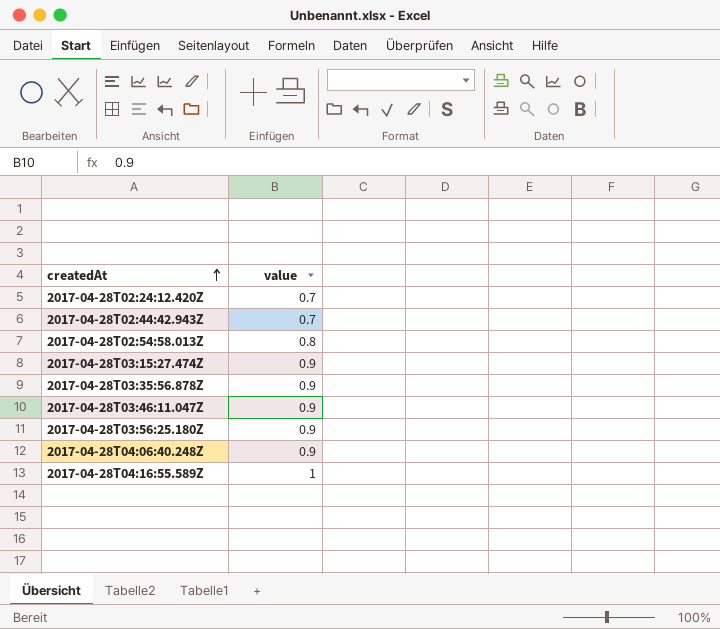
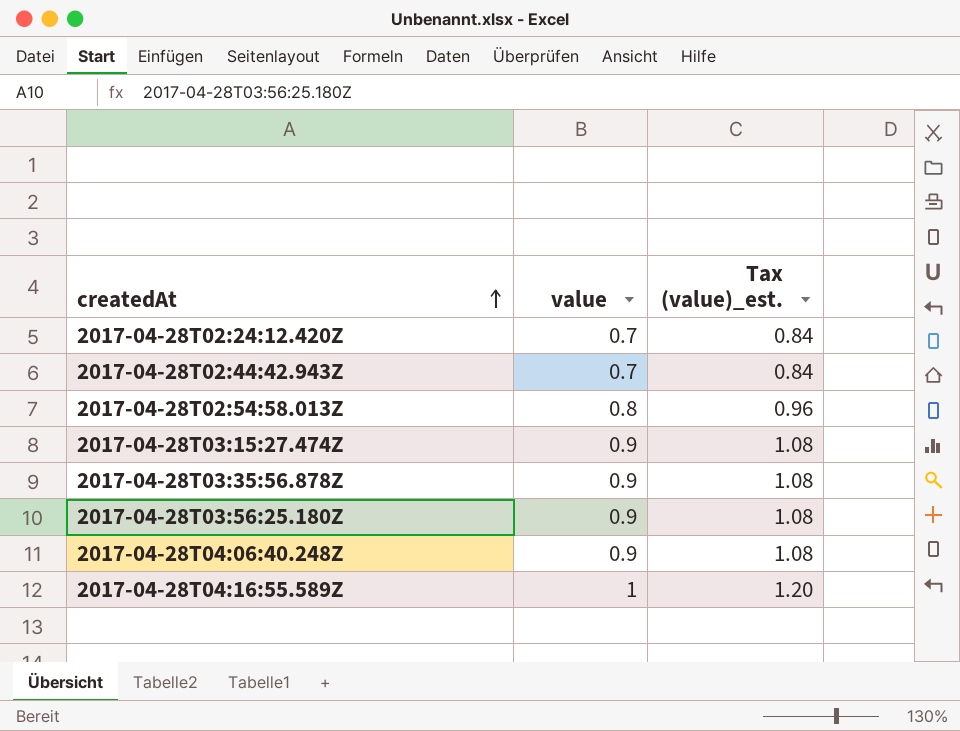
column Tax (value)_est. | formula: none -> [value] * 1.2
row 2017-04-28T03:46:11.047Z: 0.9 -> none

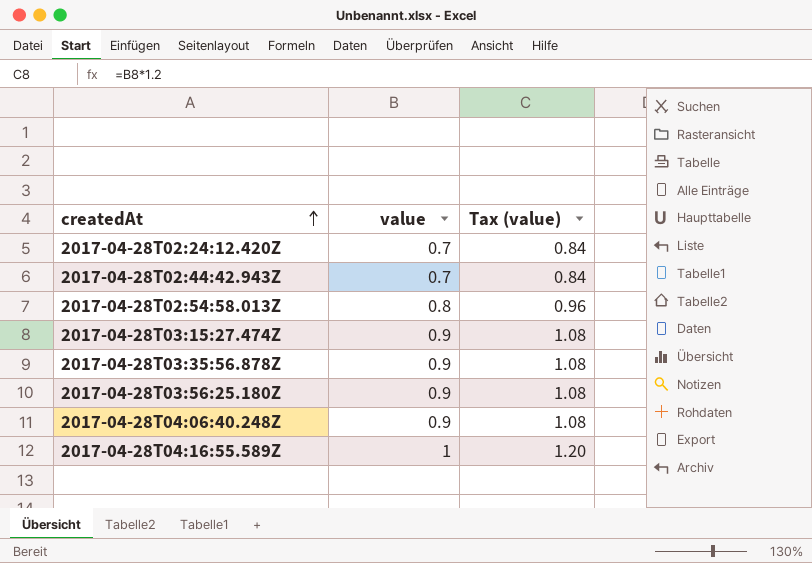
column name: Tax (value)_est. -> Tax (value)

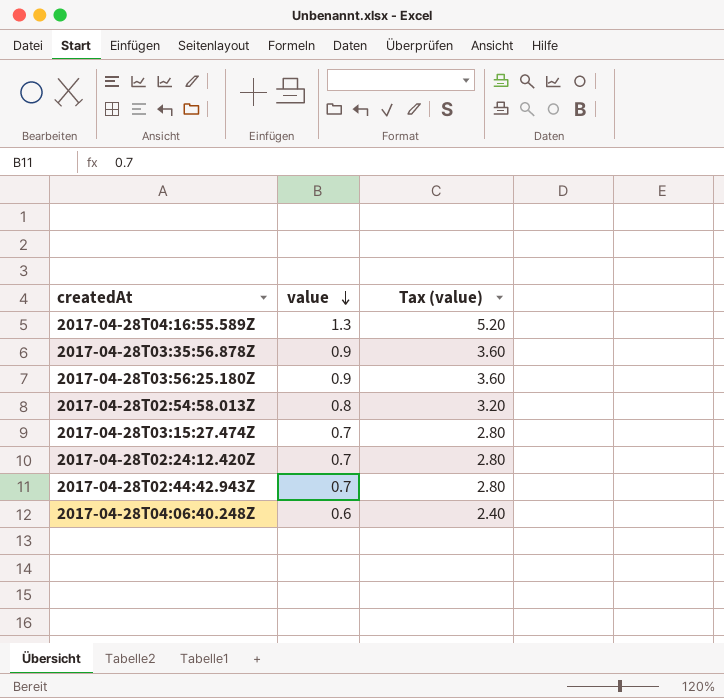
row order: createdAt ascending -> value descending
column Tax (value) | formula: [value] * 1.2 -> [value] * 4
2017-04-28T04:16:55.589Z | value: 1 -> 1.3
2017-04-28T03:15:27.474Z | value: 0.9 -> 0.7
2017-04-28T04:06:40.248Z | value: 0.9 -> 0.6

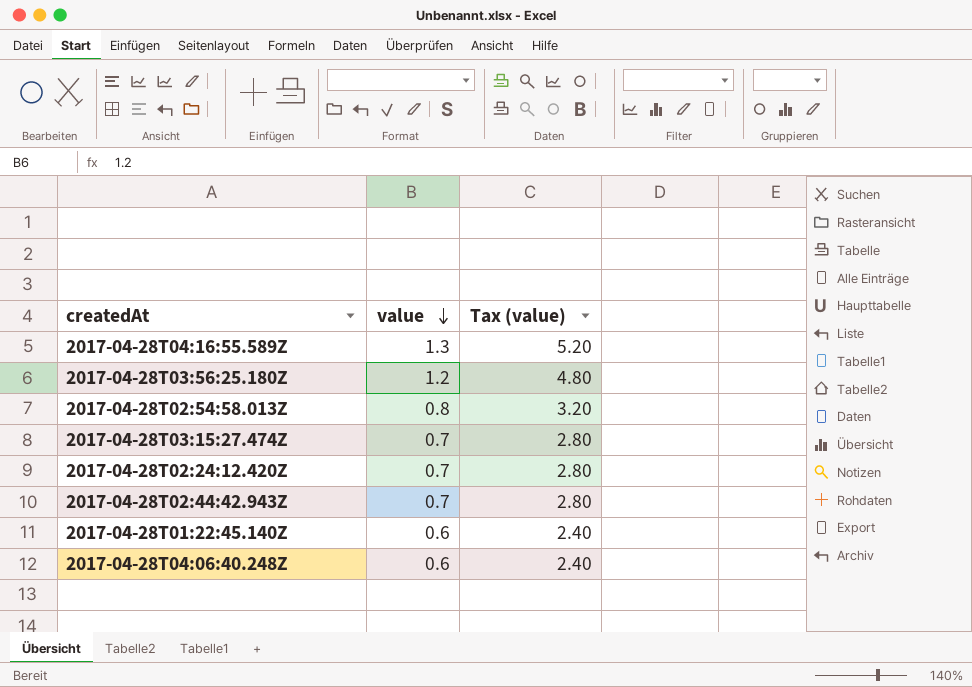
row 2017-04-28T03:35:56.878Z: 0.9 | 3.60 -> none
2017-04-28T03:56:25.180Z | value: 0.9 -> 1.2
2017-04-28T03:56:25.180Z | Tax (value): 3.60 -> 4.80
row 2017-04-28T01:22:45.140Z: none -> 0.6 | 2.40

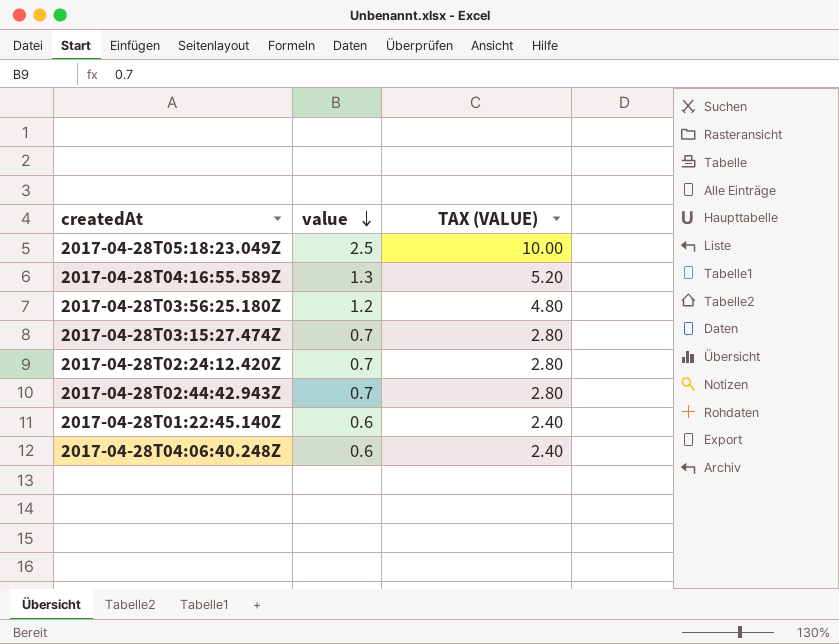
column name: Tax (value) -> TAX (VALUE)
row 2017-04-28T02:54:58.013Z: 0.8 | 3.20 -> none
row 2017-04-28T05:18:23.049Z: none -> 2.5 | 10.00

